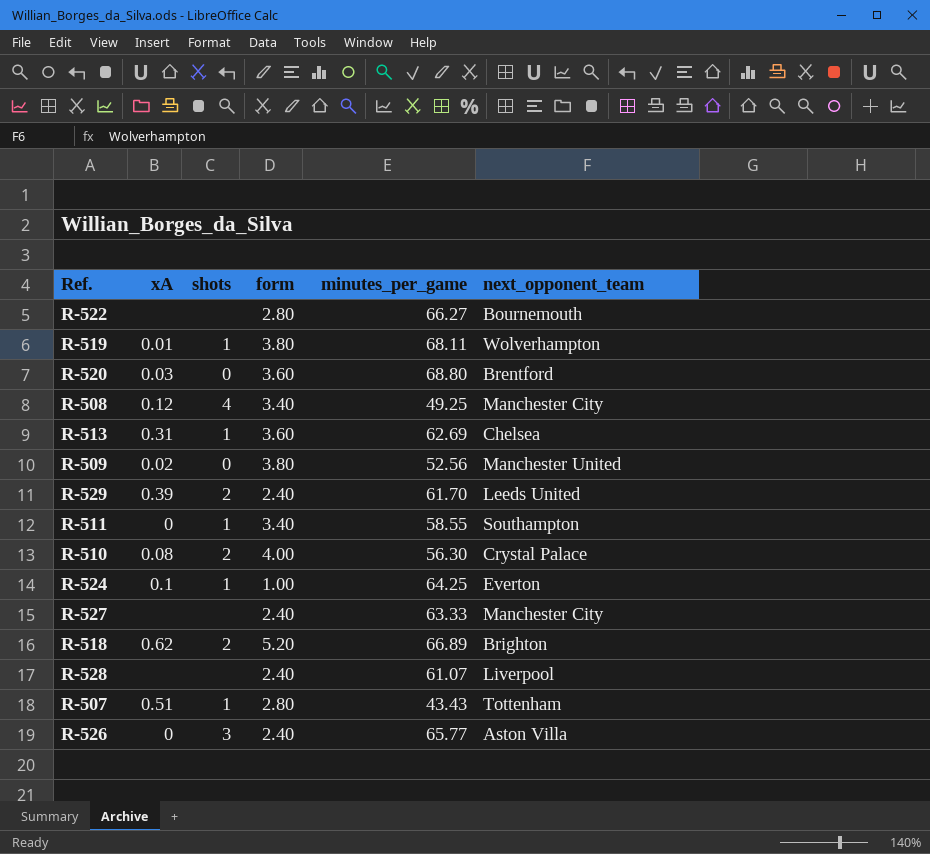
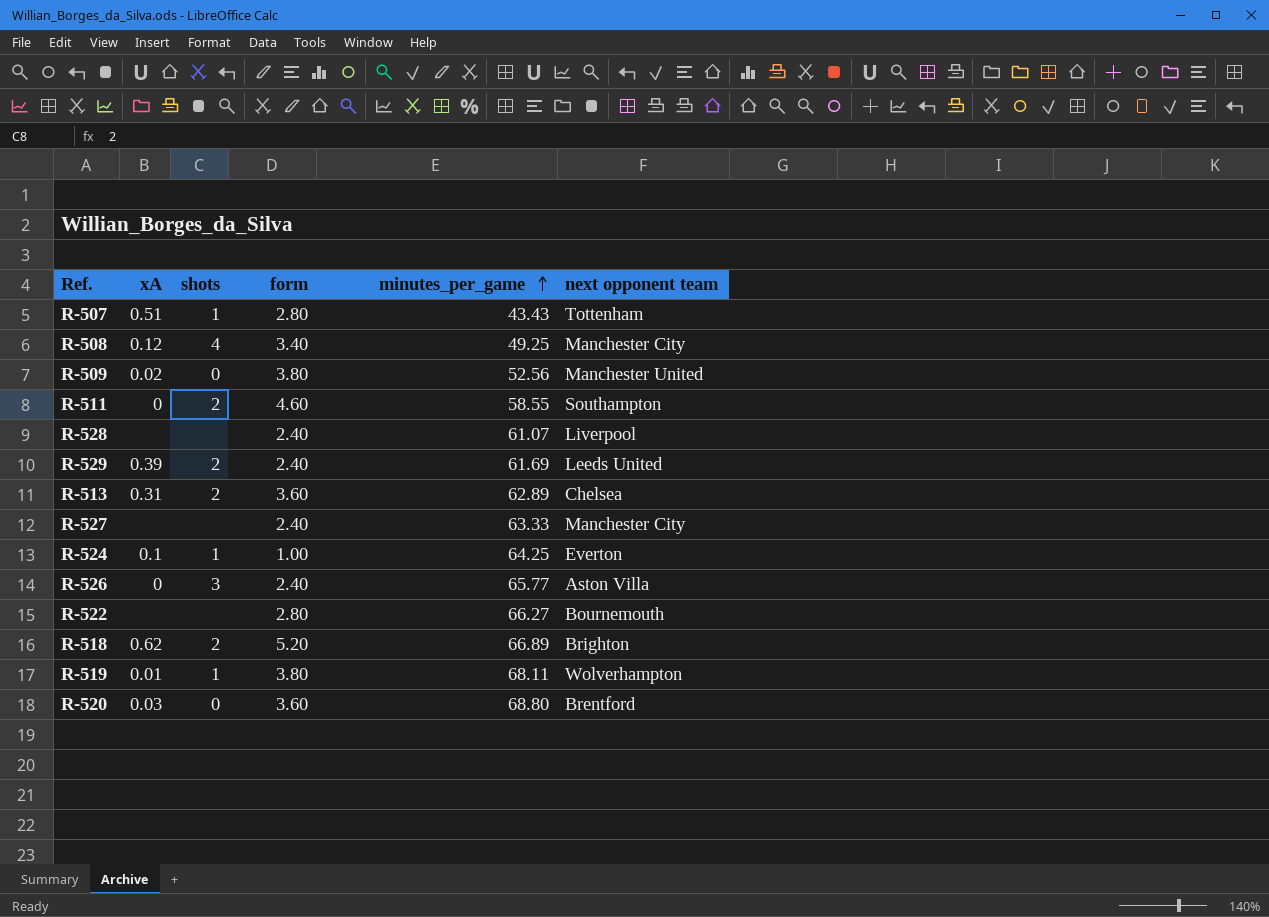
row order: none -> minutes_per_game ascending
column name: next_opponent_team -> next opponent team
row R-510: 0.08 | 2 | 4.00 | 56.30 | Crystal Palace -> none
R-511 | shots: 1 -> 2
R-511 | form: 3.40 -> 4.60
R-529 | minutes_per_game: 61.70 -> 61.69
R-513 | shots: 1 -> 2
R-513 | minutes_per_game: 62.69 -> 62.89

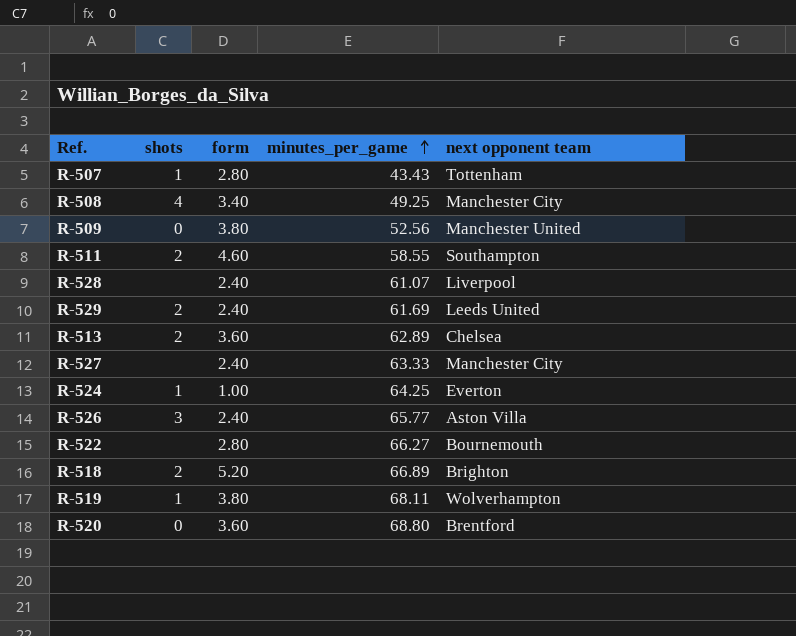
column xA | position: 2 -> none

